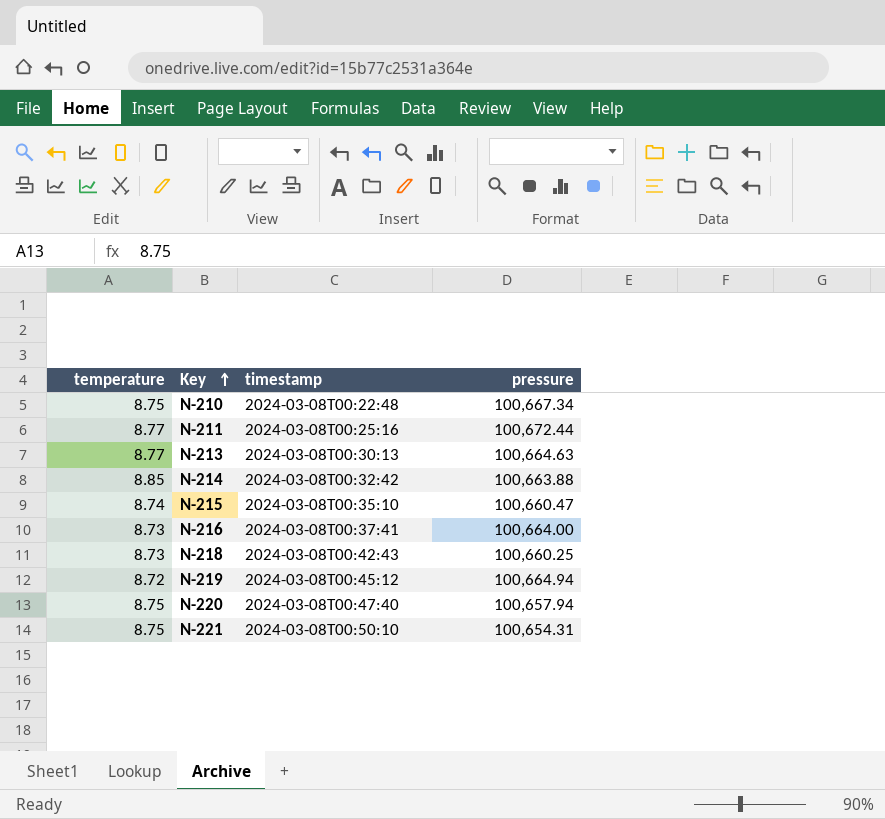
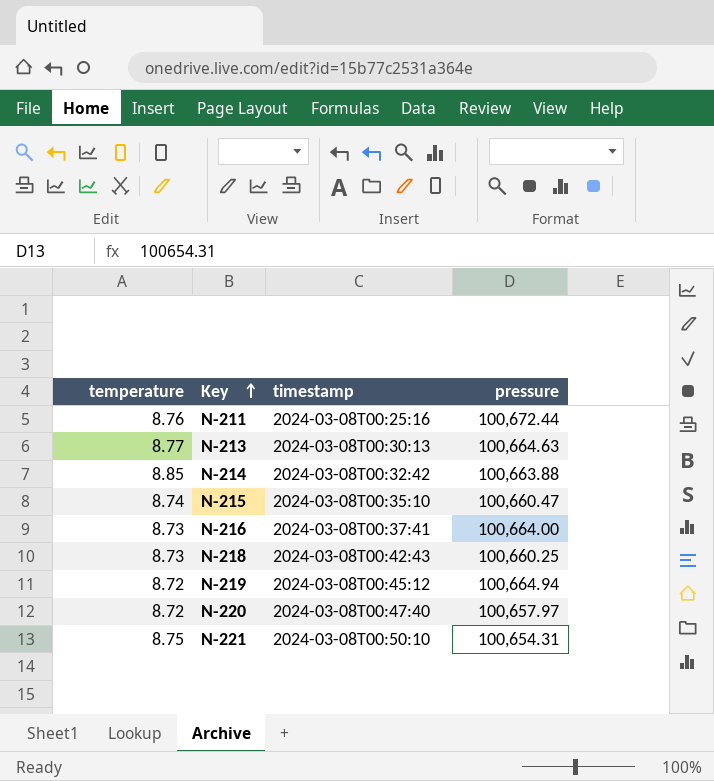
row N-210: 8.75 | 2024-03-08T00:22:48 | 100,667.34 -> none
N-211 | temperature: 8.77 -> 8.76
N-220 | temperature: 8.75 -> 8.72
N-220 | pressure: 100,657.94 -> 100,657.97

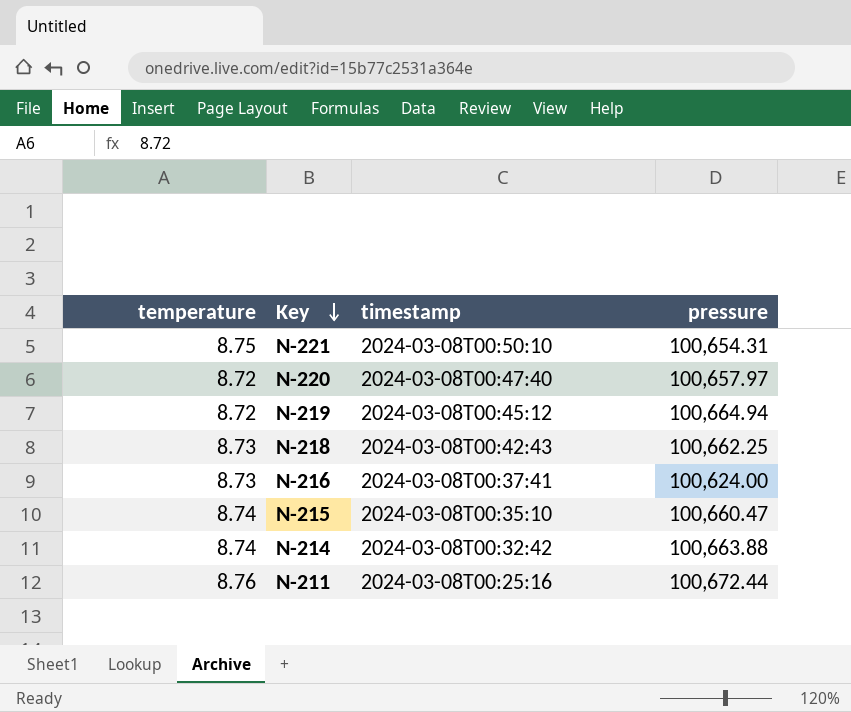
row order: Key ascending -> Key descending
row N-213: 8.77 | 2024-03-08T00:30:13 | 100,664.63 -> none
N-218 | pressure: 100,660.25 -> 100,662.25
N-216 | pressure: 100,664.00 -> 100,624.00
N-214 | temperature: 8.85 -> 8.74

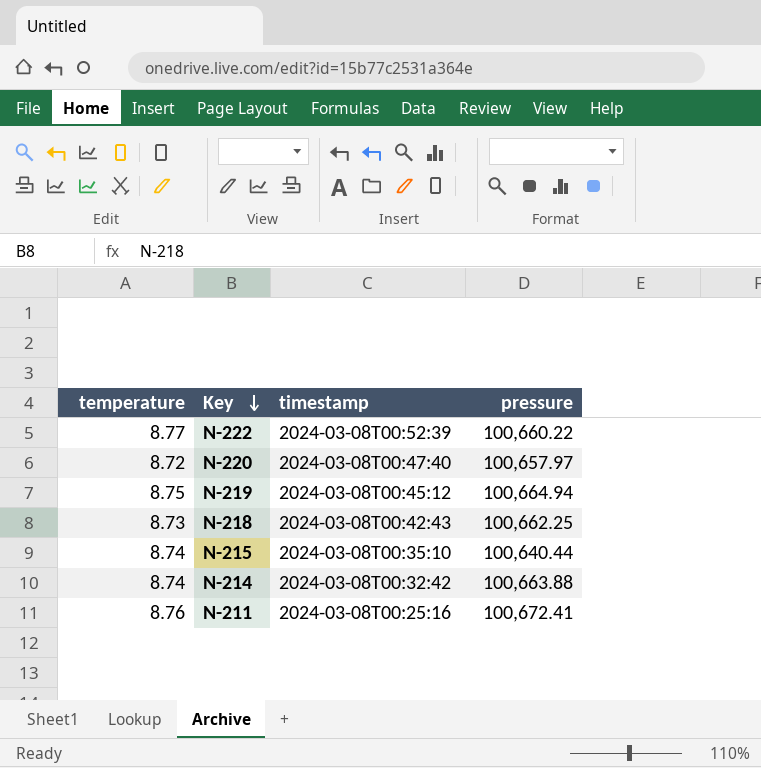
row N-221: 8.75 | 2024-03-08T00:50:10 | 100,654.31 -> none
row N-216: 8.73 | 2024-03-08T00:37:41 | 100,624.00 -> none
row N-222: none -> 8.77 | 2024-03-08T00:52:39 | 100,660.22
N-219 | temperature: 8.72 -> 8.75
N-215 | pressure: 100,660.47 -> 100,640.44
N-211 | pressure: 100,672.44 -> 100,672.41

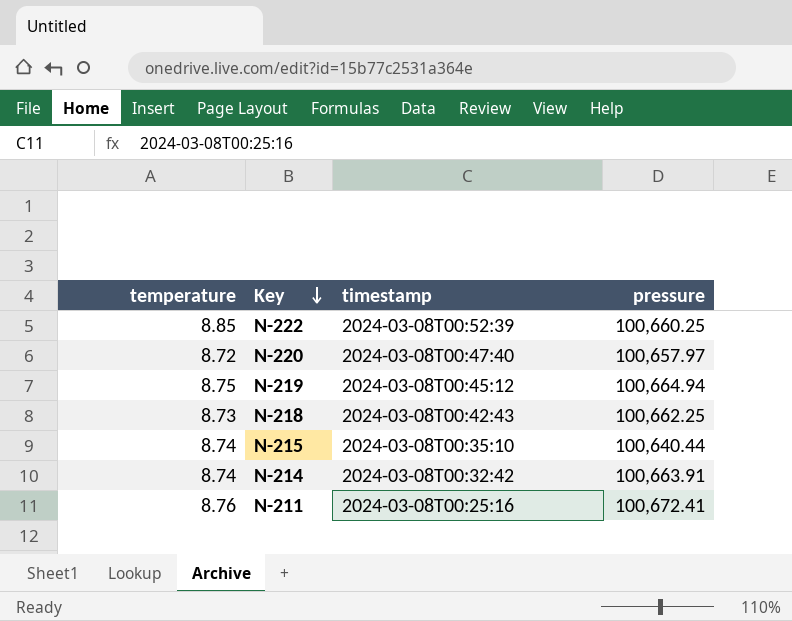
N-222 | temperature: 8.77 -> 8.85
N-222 | pressure: 100,660.22 -> 100,660.25
N-214 | pressure: 100,663.88 -> 100,663.91

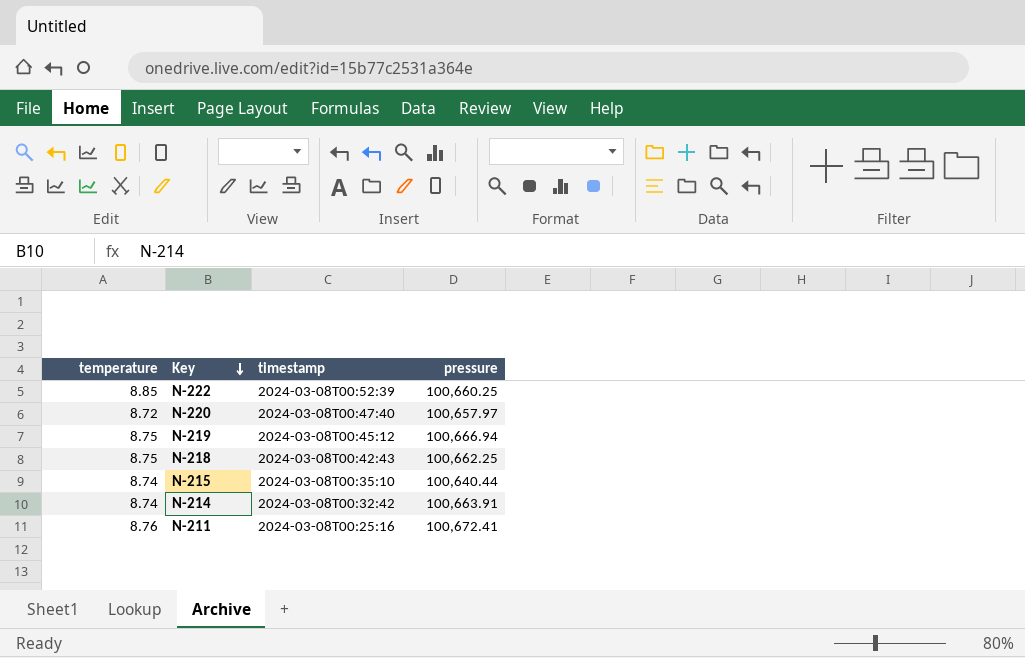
N-219 | pressure: 100,664.94 -> 100,666.94
N-218 | temperature: 8.73 -> 8.75

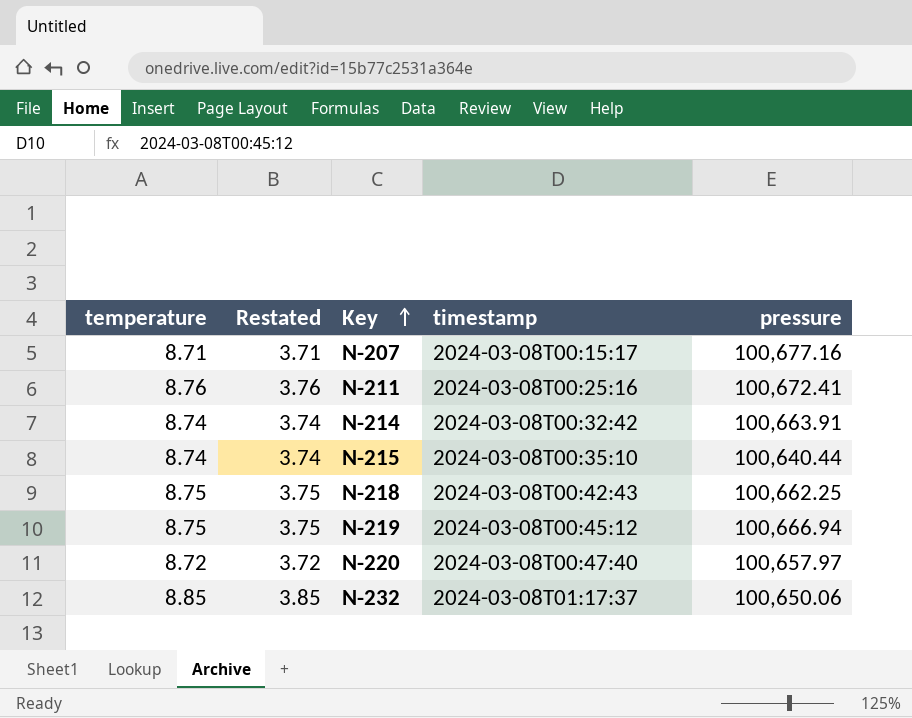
row order: Key descending -> Key ascending
column Restated | formula: none -> [temperature] - 5
row N-222: 8.85 | 2024-03-08T00:52:39 | 100,660.25 -> none
row N-207: none -> 8.71 | 3.71 | 2024-03-08T00:15:17 | 100,677.16
row N-232: none -> 8.85 | 3.85 | 2024-03-08T01:17:37 | 100,650.06

